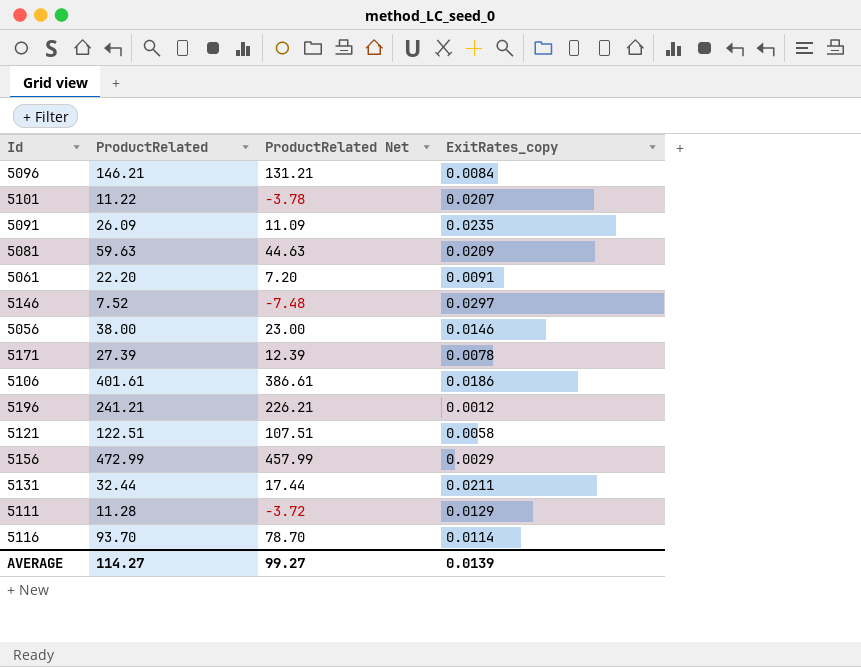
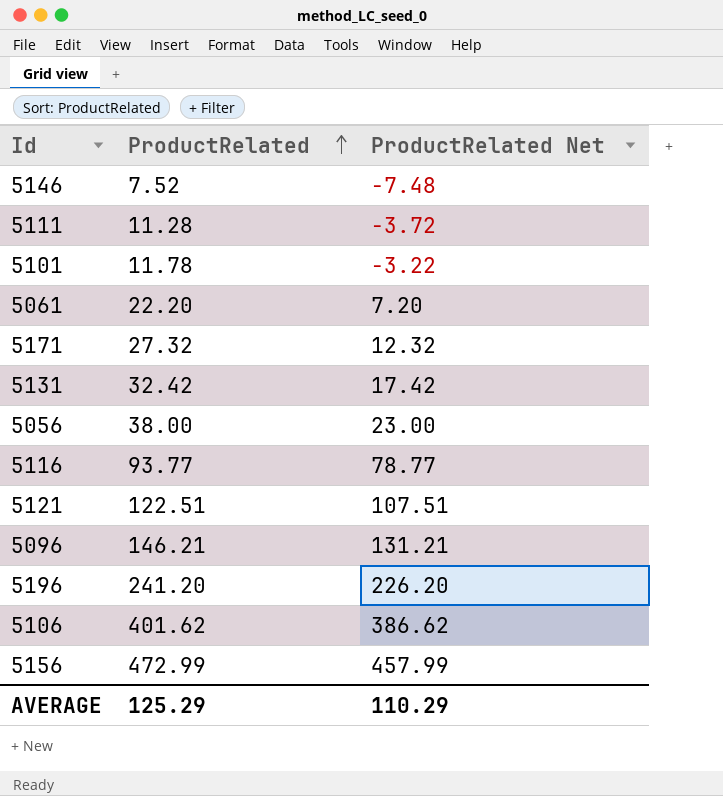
row order: none -> ProductRelated ascending
column ExitRates_copy | position: 4 -> none
row 5091: 26.09 | 11.09 | 0.0235 -> none
row 5081: 59.63 | 44.63 | 0.0209 -> none
5101 | ProductRelated: 11.22 -> 11.78
5101 | ProductRelated Net: -3.78 -> -3.22
5171 | ProductRelated: 27.39 -> 27.32
5171 | ProductRelated Net: 12.39 -> 12.32
5131 | ProductRelated: 32.44 -> 32.42
5131 | ProductRelated Net: 17.44 -> 17.42
5116 | ProductRelated: 93.70 -> 93.77
5116 | ProductRelated Net: 78.70 -> 78.77
5196 | ProductRelated: 241.21 -> 241.20
5196 | ProductRelated Net: 226.21 -> 226.20
5106 | ProductRelated: 401.61 -> 401.62
5106 | ProductRelated Net: 386.61 -> 386.62
AVERAGE | ProductRelated: 114.27 -> 125.29
AVERAGE | ProductRelated Net: 99.27 -> 110.29

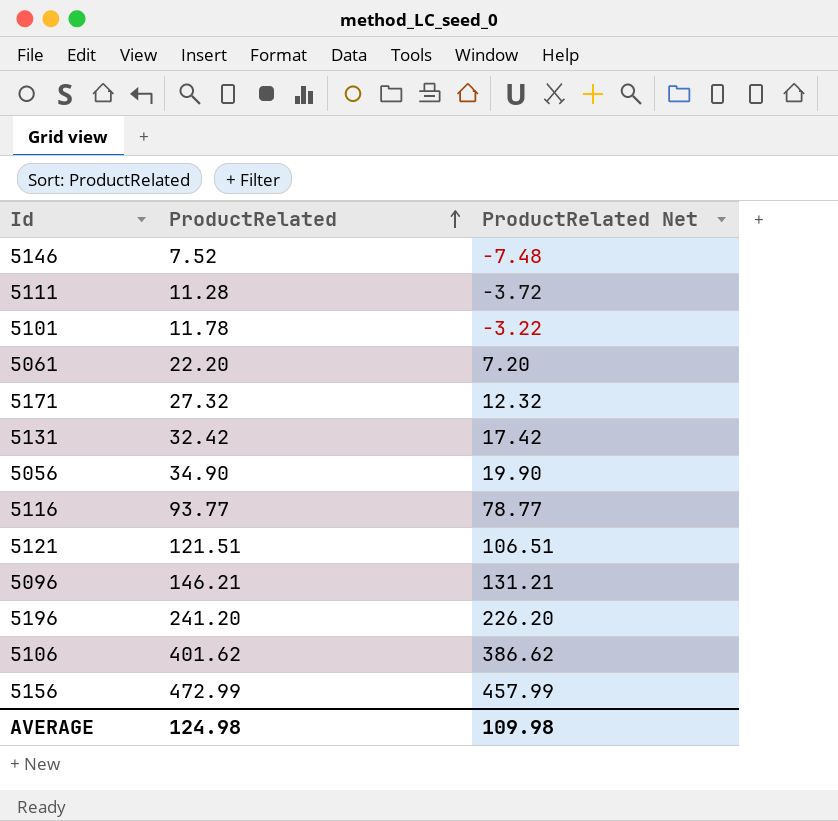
5056 | ProductRelated: 38.00 -> 34.90
5056 | ProductRelated Net: 23.00 -> 19.90
5121 | ProductRelated: 122.51 -> 121.51
5121 | ProductRelated Net: 107.51 -> 106.51
AVERAGE | ProductRelated: 125.29 -> 124.98
AVERAGE | ProductRelated Net: 110.29 -> 109.98

